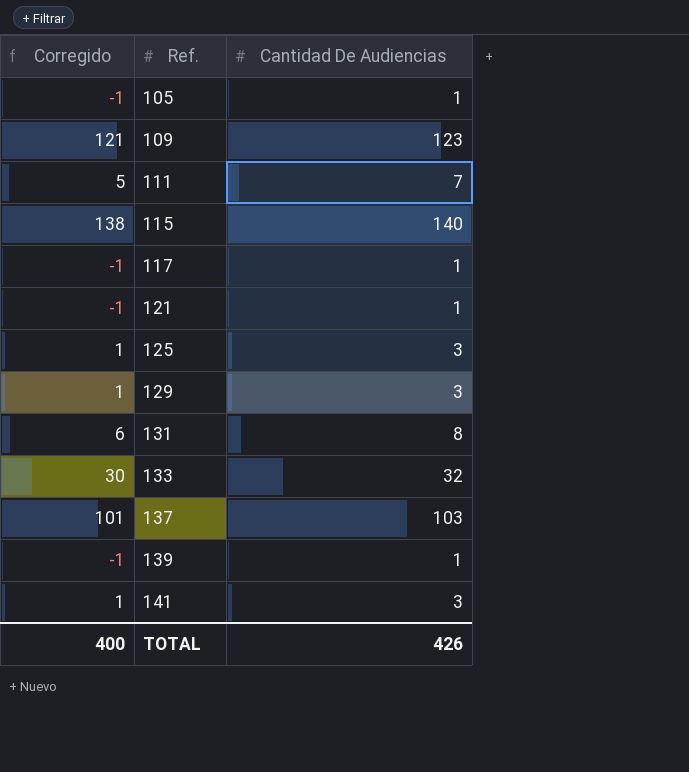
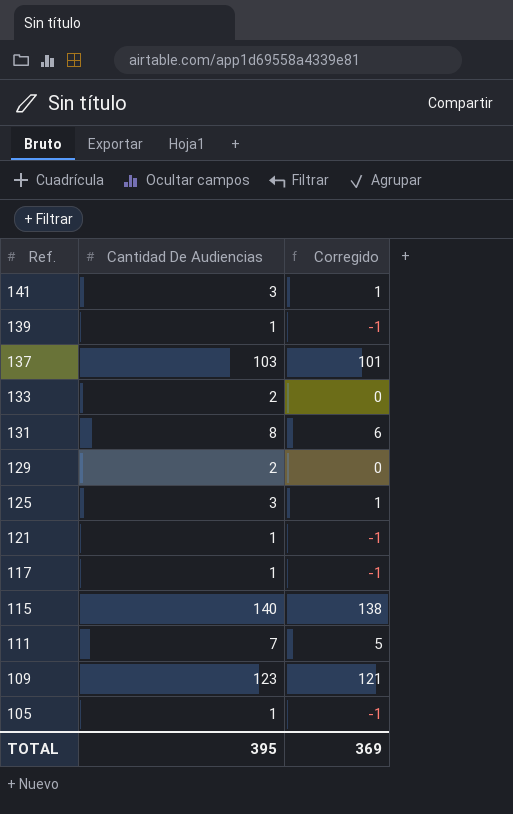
row order: Ref. ascending -> Ref. descending
column Corregido | position: 1 -> 3
133 | Cantidad De Audiencias: 32 -> 2
133 | Corregido: 30 -> 0
129 | Cantidad De Audiencias: 3 -> 2
129 | Corregido: 1 -> 0
TOTAL | Cantidad De Audiencias: 426 -> 395
TOTAL | Corregido: 400 -> 369

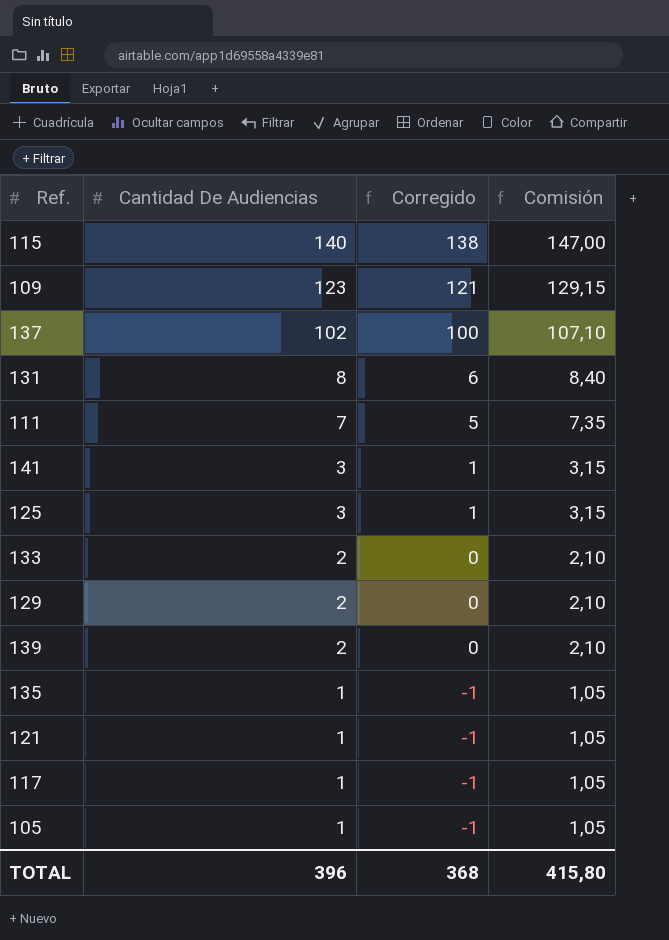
row order: Ref. descending -> Cantidad De Audiencias descending
column Comisión | formula: none -> [Cantidad De Audiencias] * 1,05
137 | Cantidad De Audiencias: 103 -> 102
137 | Corregido: 101 -> 100
139 | Cantidad De Audiencias: 1 -> 2
139 | Corregido: -1 -> 0
row 135: none -> 1 | -1 | 1,05
TOTAL | Cantidad De Audiencias: 395 -> 396
TOTAL | Corregido: 369 -> 368

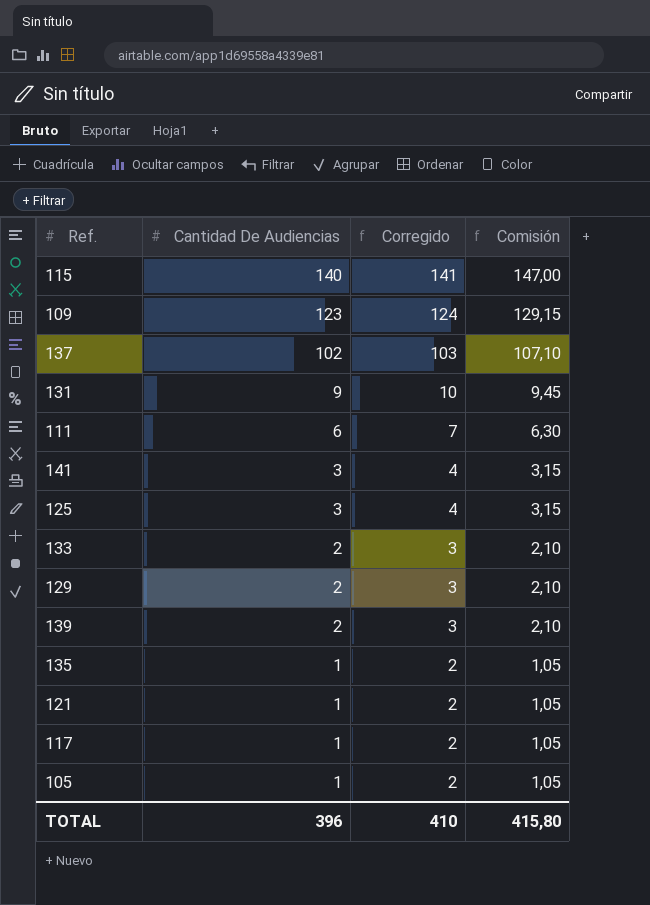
column Corregido | formula: [Cantidad De Audiencias] - 2 -> [Cantidad De Audiencias] + 1
131 | Cantidad De Audiencias: 8 -> 9
131 | Comisión: 8,40 -> 9,45
111 | Cantidad De Audiencias: 7 -> 6
111 | Comisión: 7,35 -> 6,30
TOTAL | Corregido: 368 -> 410

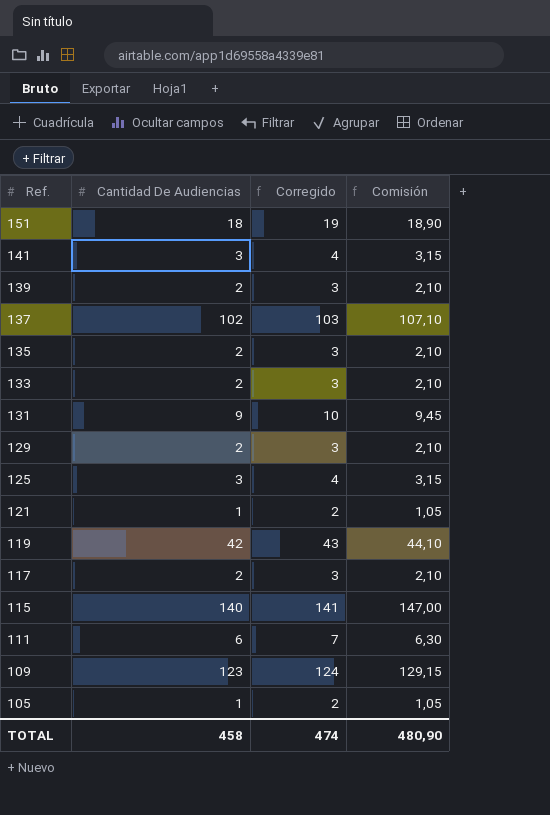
row order: Cantidad De Audiencias descending -> Ref. descending
row 151: none -> 18 | 19 | 18,90
135 | Cantidad De Audiencias: 1 -> 2
135 | Corregido: 2 -> 3
135 | Comisión: 1,05 -> 2,10
row 119: none -> 42 | 43 | 44,10
117 | Cantidad De Audiencias: 1 -> 2
117 | Corregido: 2 -> 3
117 | Comisión: 1,05 -> 2,10
TOTAL | Cantidad De Audiencias: 396 -> 458
TOTAL | Corregido: 410 -> 474
TOTAL | Comisión: 415,80 -> 480,90

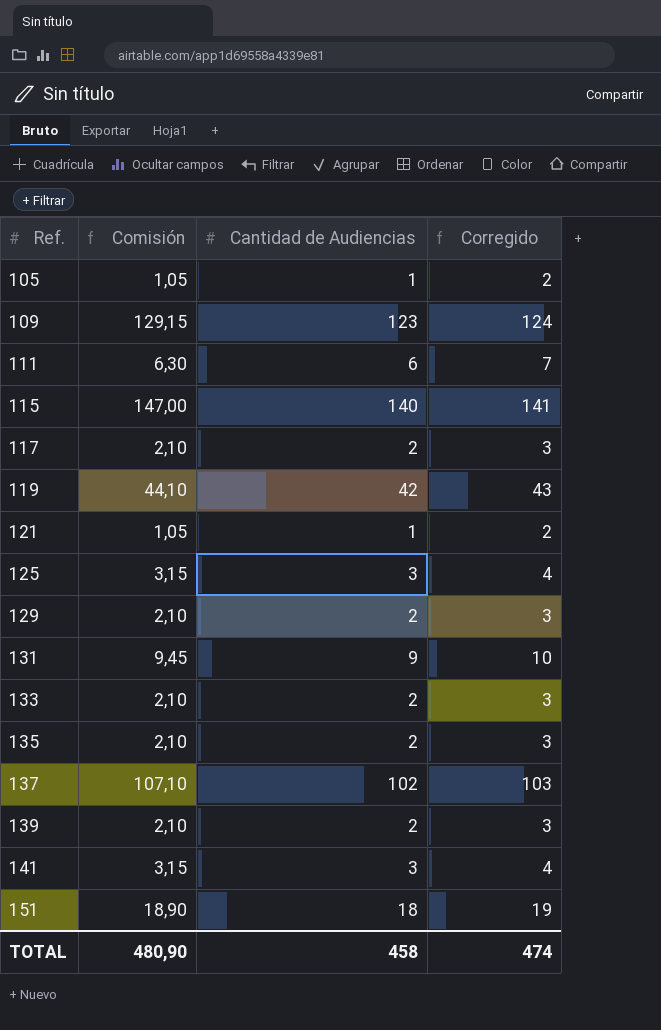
row order: Ref. descending -> Ref. ascending
column Comisión | position: 4 -> 2
column name: Cantidad De Audiencias -> Cantidad de Audiencias

